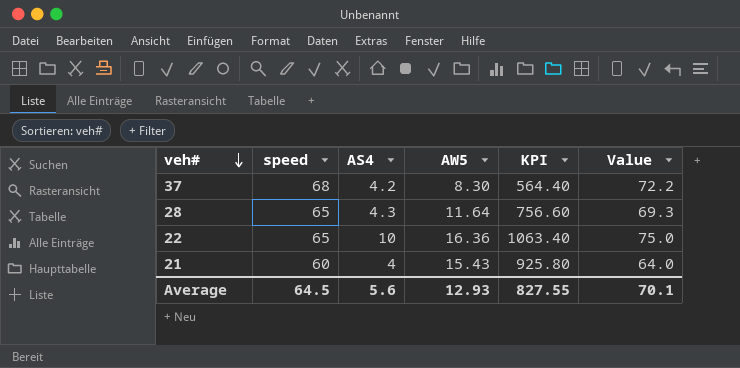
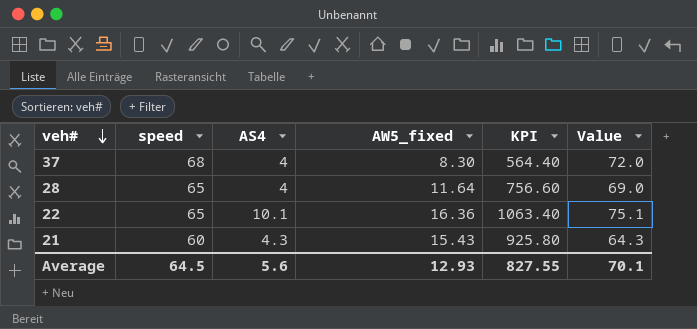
column name: AW5 -> AW5_fixed
37 | AS4: 4.2 -> 4
37 | Value: 72.2 -> 72.0
28 | AS4: 4.3 -> 4
28 | Value: 69.3 -> 69.0
22 | AS4: 10 -> 10.1
22 | Value: 75.0 -> 75.1
21 | AS4: 4 -> 4.3
21 | Value: 64.0 -> 64.3

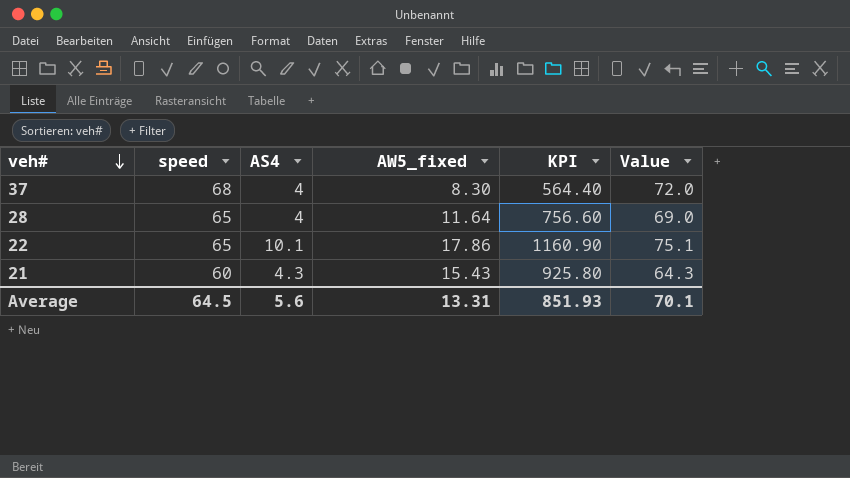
22 | AW5_fixed: 16.36 -> 17.86
22 | KPI: 1063.40 -> 1160.90
Average | AW5_fixed: 12.93 -> 13.31
Average | KPI: 827.55 -> 851.93

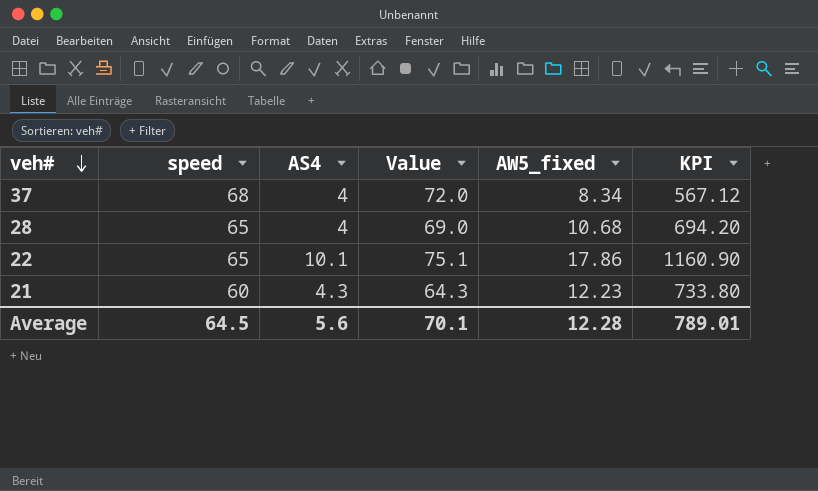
column Value | position: 6 -> 4
37 | AW5_fixed: 8.30 -> 8.34
37 | KPI: 564.40 -> 567.12
28 | AW5_fixed: 11.64 -> 10.68
28 | KPI: 756.60 -> 694.20
21 | AW5_fixed: 15.43 -> 12.23
21 | KPI: 925.80 -> 733.80
Average | AW5_fixed: 13.31 -> 12.28
Average | KPI: 851.93 -> 789.01

